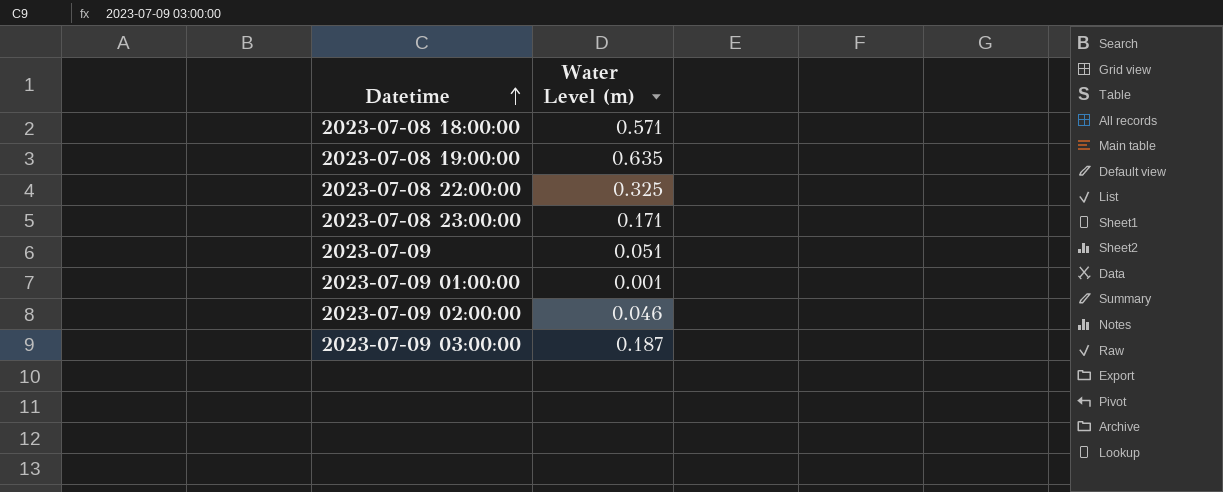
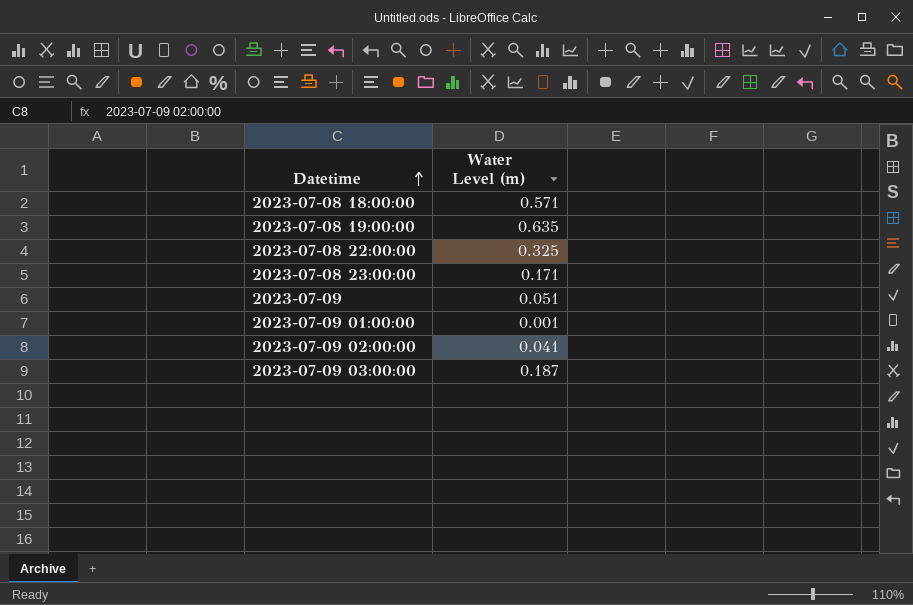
2023-07-09 02:00:00 | Water Level (m): 0.046 -> 0.041

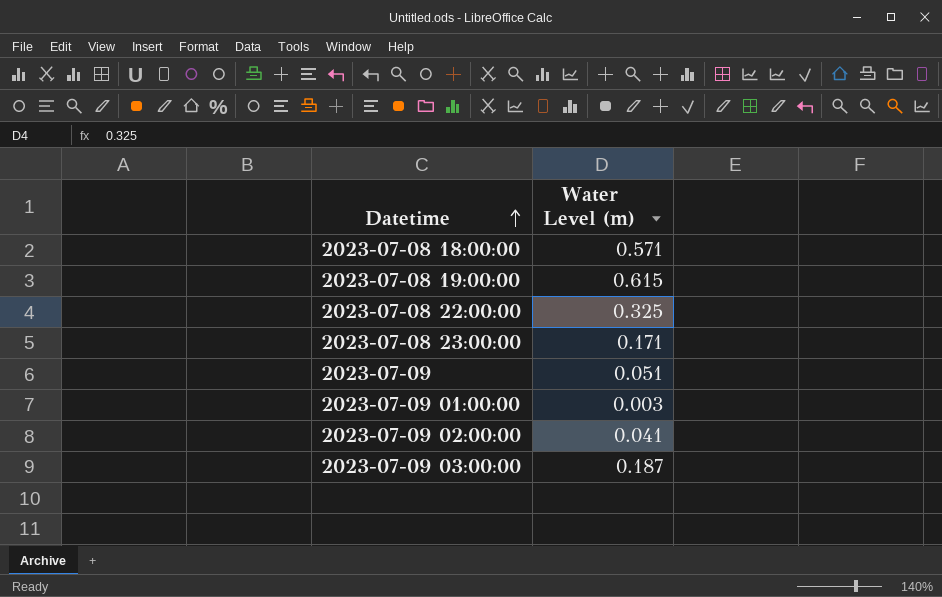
2023-07-08 19:00:00 | Water Level (m): 0.635 -> 0.615
2023-07-09 01:00:00 | Water Level (m): 0.001 -> 0.003

